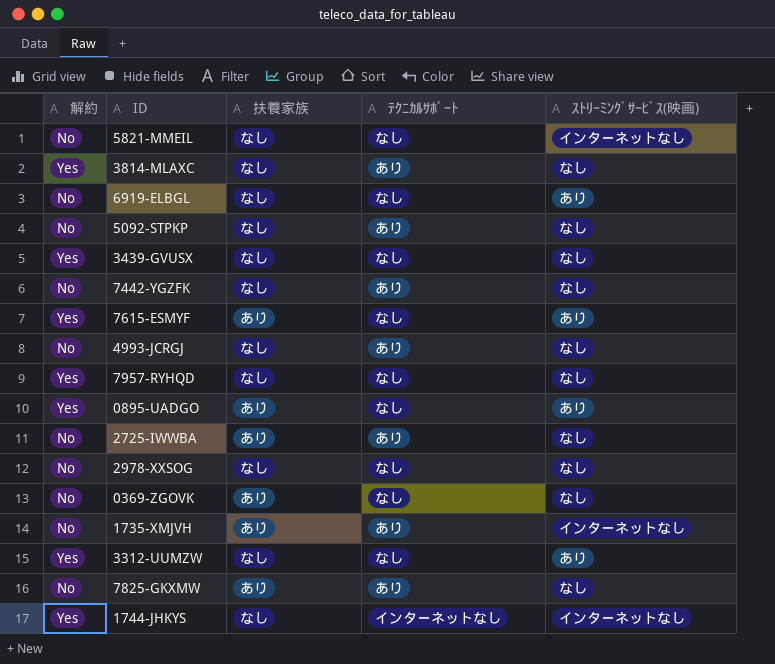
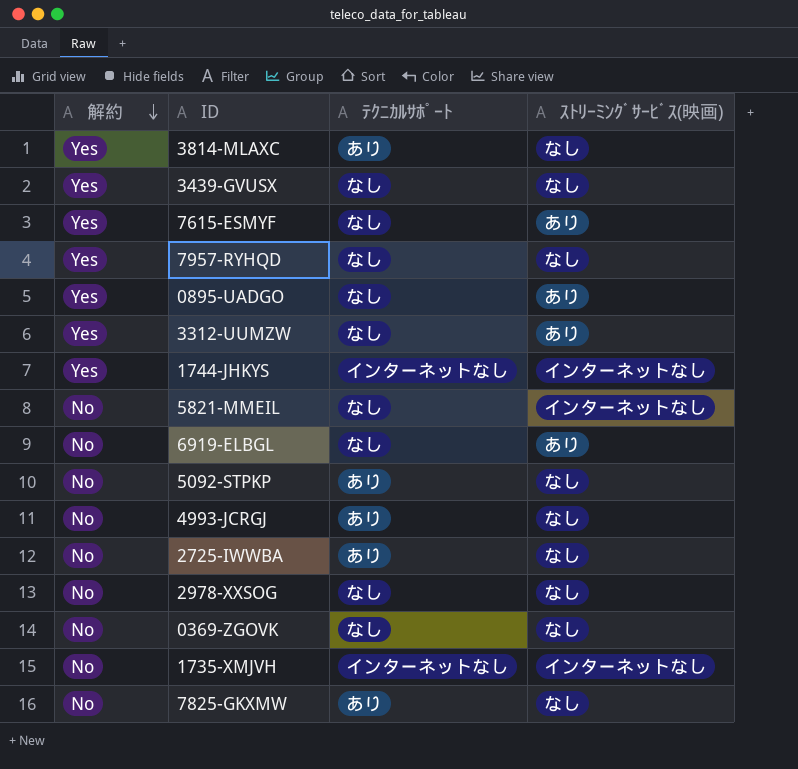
row order: none -> 解約 descending
column 扶養家族 | position: 3 -> none
row 7442-YGZFK: No | なし | あり | なし -> none
1735-XMJVH | ﾃｸﾆｶﾙｻﾎﾟｰﾄ: あり -> インターネットなし

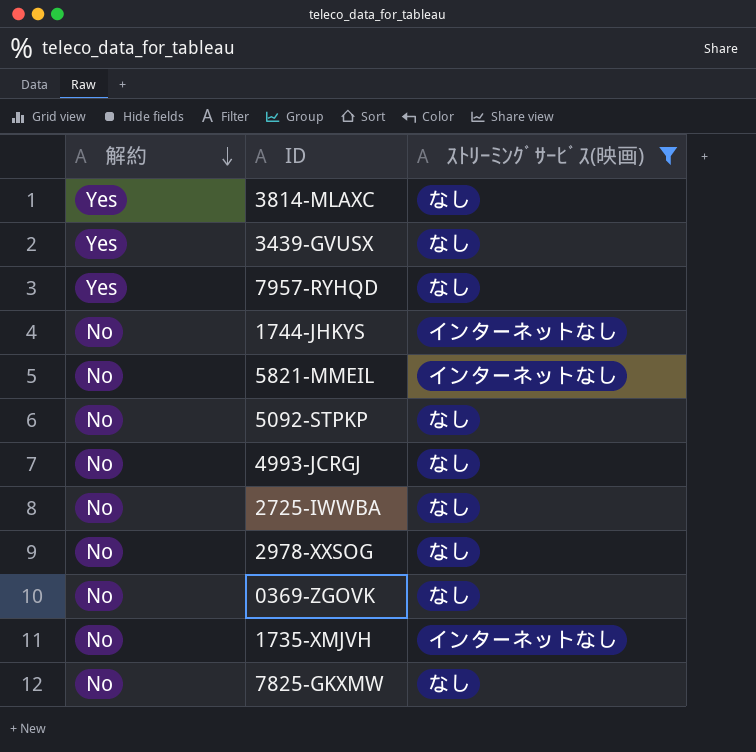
filter: none -> ｽﾄﾘｰﾐﾝｸﾞｻｰﾋﾞｽ(映画) != あり
column ﾃｸﾆｶﾙｻﾎﾟｰﾄ | position: 3 -> none
1744-JHKYS | 解約: Yes -> No

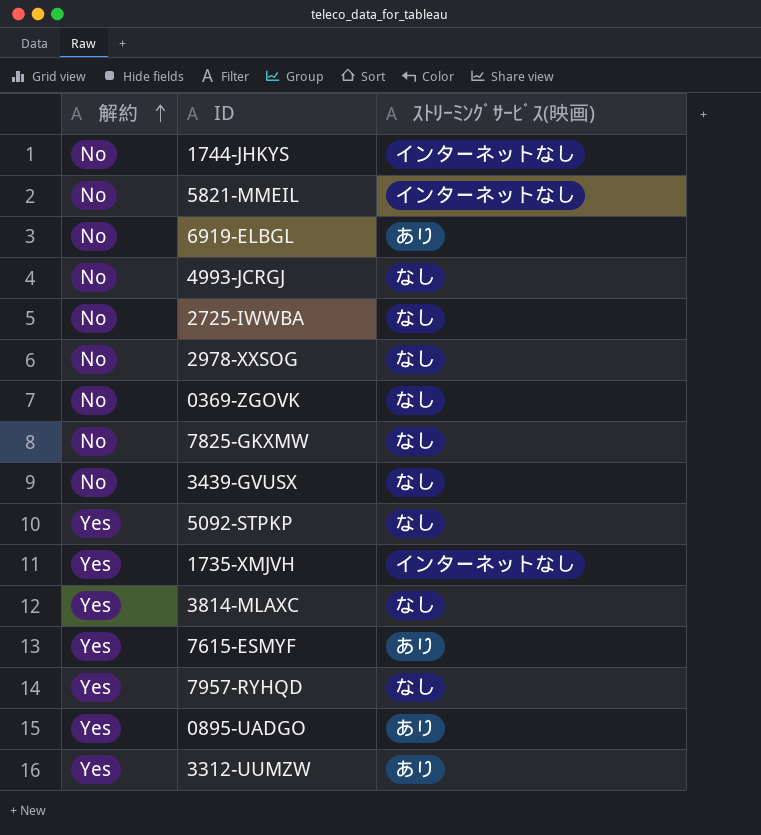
filter: ｽﾄﾘｰﾐﾝｸﾞｻｰﾋﾞｽ(映画) != あり -> none
row order: 解約 descending -> 解約 ascending
3439-GVUSX | 解約: Yes -> No
5092-STPKP | 解約: No -> Yes
1735-XMJVH | 解約: No -> Yes

